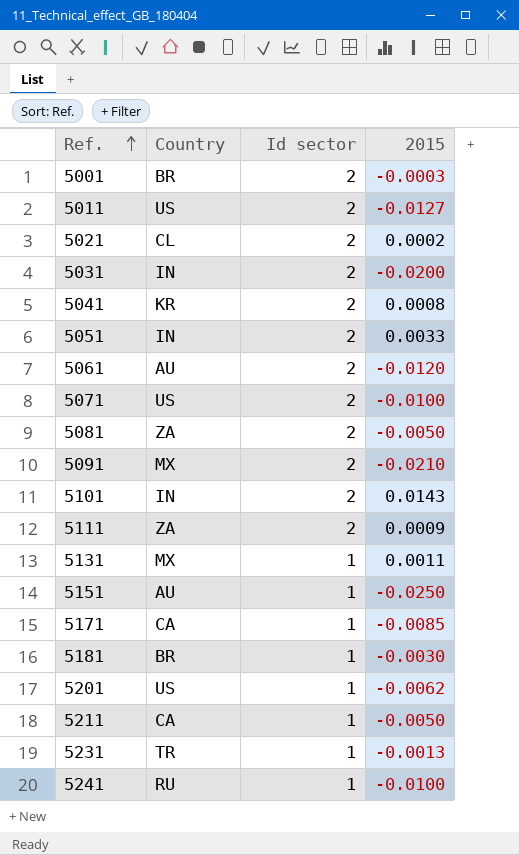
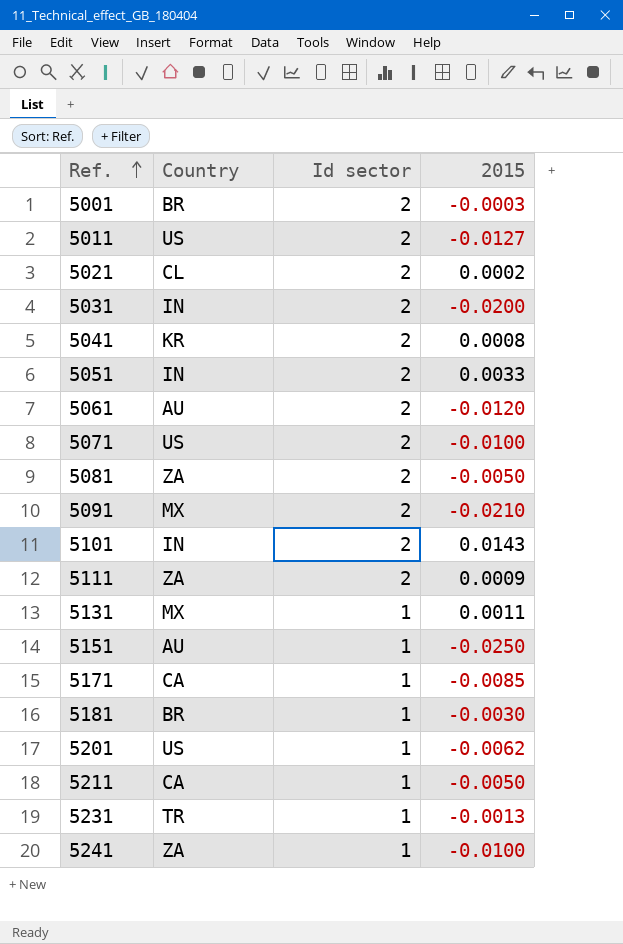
5241 | Country: RU -> ZA

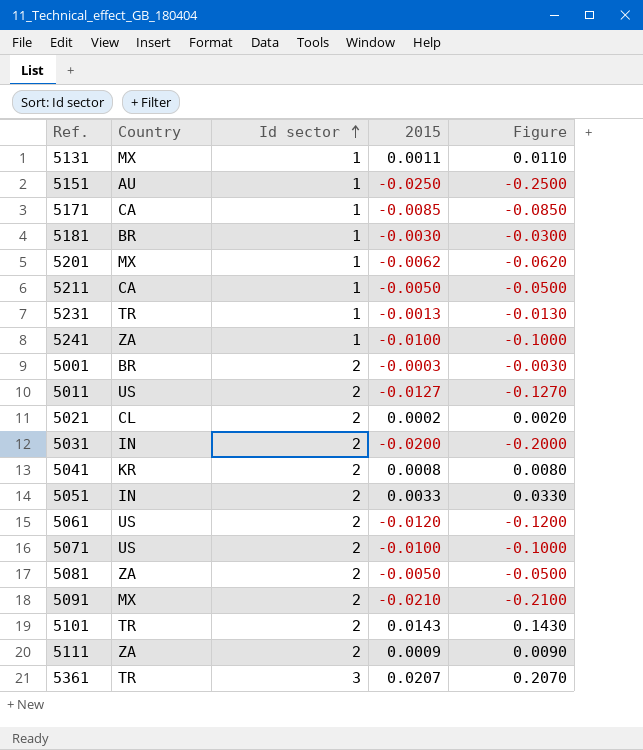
row order: Ref. ascending -> Id sector ascending
column Figure | formula: none -> [2015] * 10
5201 | Country: US -> MX
5061 | Country: AU -> US
5101 | Country: IN -> TR
row 5361: none -> TR | 3 | 0.0207 | 0.2070

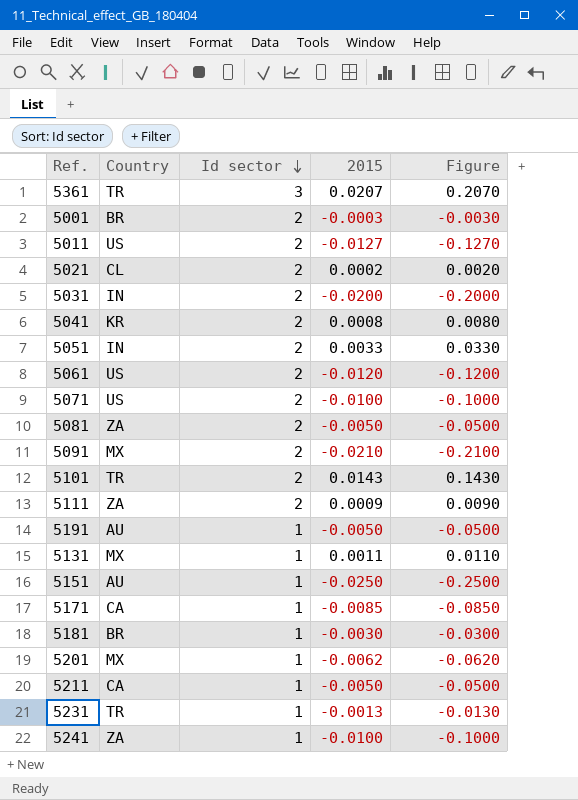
row order: Id sector ascending -> Id sector descending
row 5191: none -> AU | 1 | -0.0050 | -0.0500

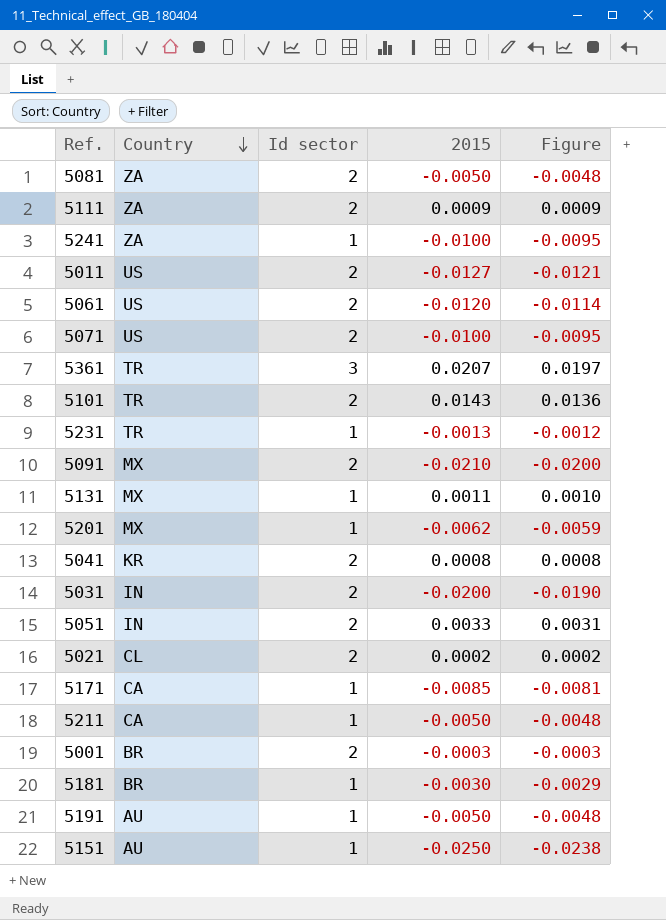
row order: Id sector descending -> Country descending
column Figure | formula: [2015] * 10 -> [2015] * 0.95

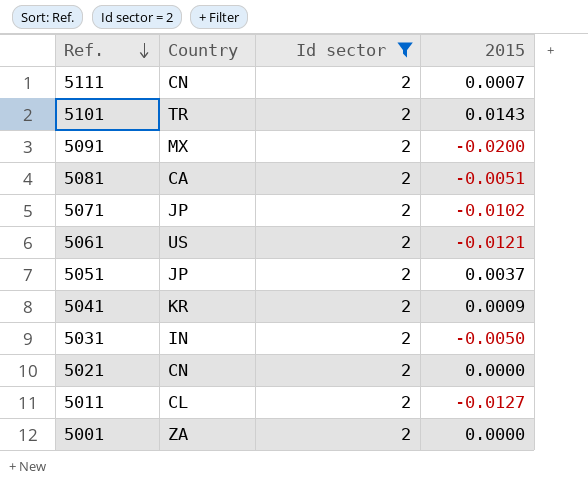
filter: none -> Id sector = 2
row order: Country descending -> Ref. descending
column Figure | formula: [2015] * 0.95 -> none
5111 | Country: ZA -> CN
5111 | 2015: 0.0009 -> 0.0007
5091 | 2015: -0.0210 -> -0.0200
5081 | Country: ZA -> CA
5081 | 2015: -0.0050 -> -0.0051
5071 | Country: US -> JP
5071 | 2015: -0.0100 -> -0.0102
5061 | 2015: -0.0120 -> -0.0121
5051 | Country: IN -> JP
5051 | 2015: 0.0033 -> 0.0037
5041 | 2015: 0.0008 -> 0.0009
5031 | 2015: -0.0200 -> -0.0050
5021 | Country: CL -> CN
5021 | 2015: 0.0002 -> 0.0000
5011 | Country: US -> CL
5001 | Country: BR -> ZA
5001 | 2015: -0.0003 -> 0.0000

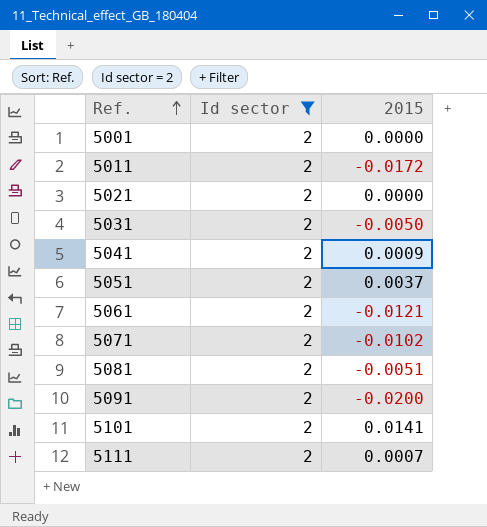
row order: Ref. descending -> Ref. ascending
column Country | position: 2 -> none
5011 | 2015: -0.0127 -> -0.0172
5101 | 2015: 0.0143 -> 0.0141

